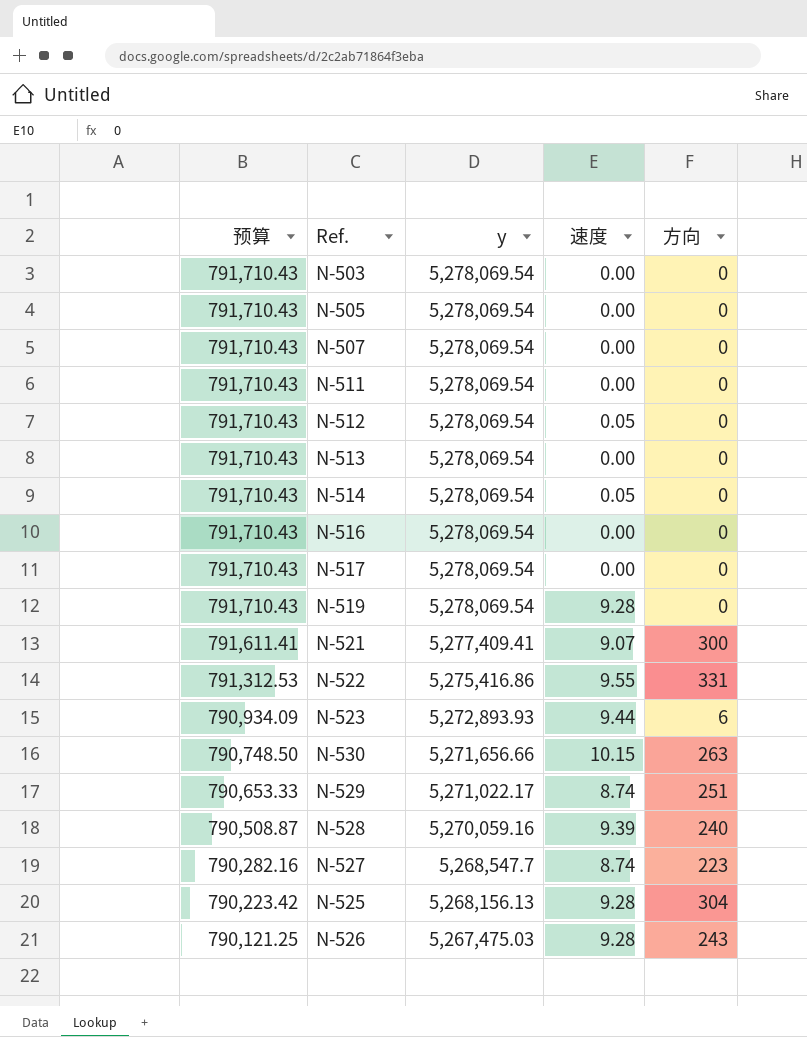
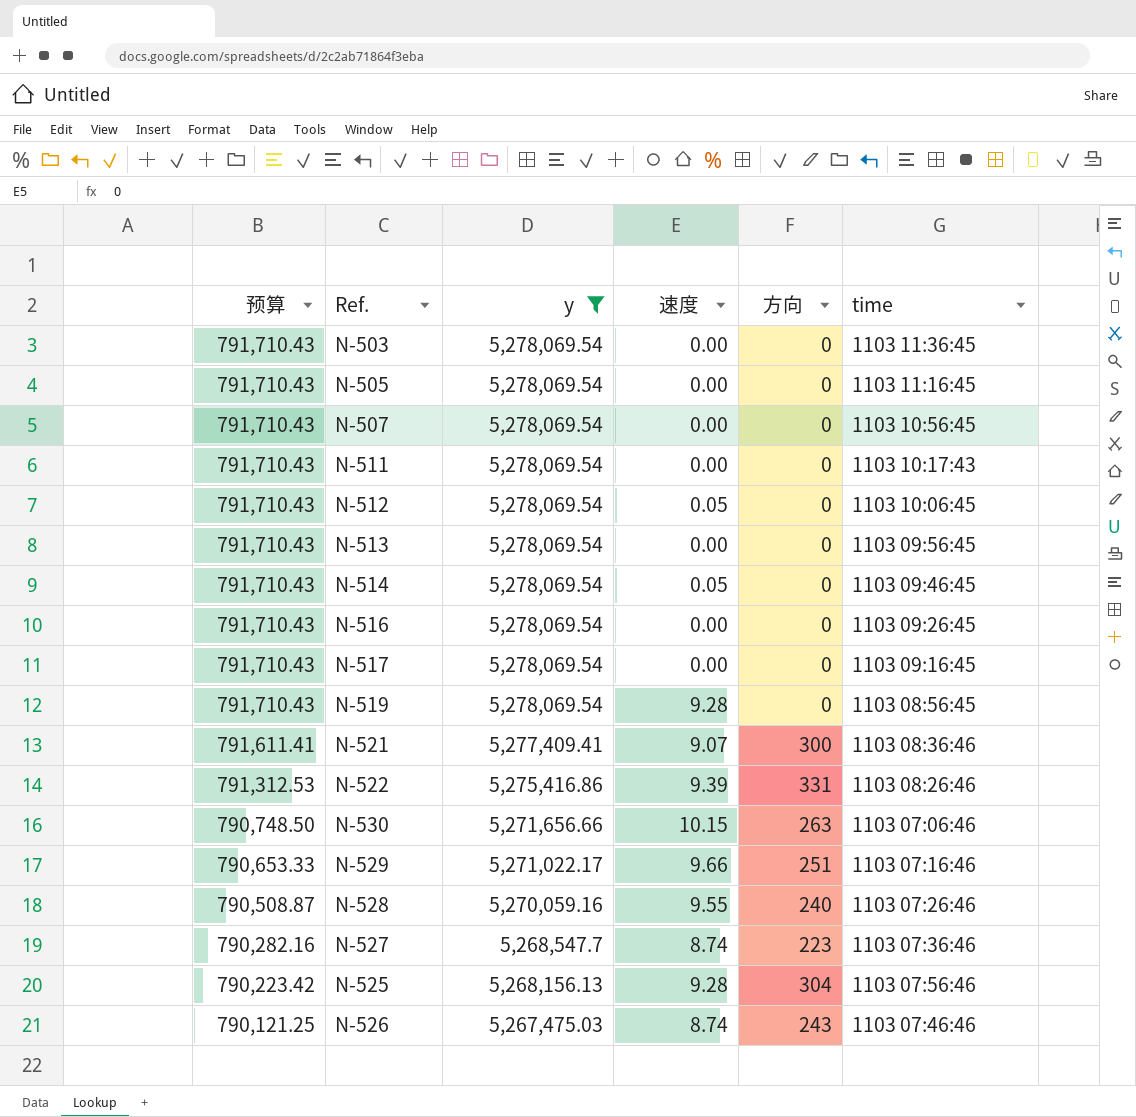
filter: none -> y != 5,272,893.93
column time | position: none -> 6
N-522 | 速度: 9.55 -> 9.39
N-529 | 速度: 8.74 -> 9.66
N-528 | 速度: 9.39 -> 9.55
N-526 | 速度: 9.28 -> 8.74

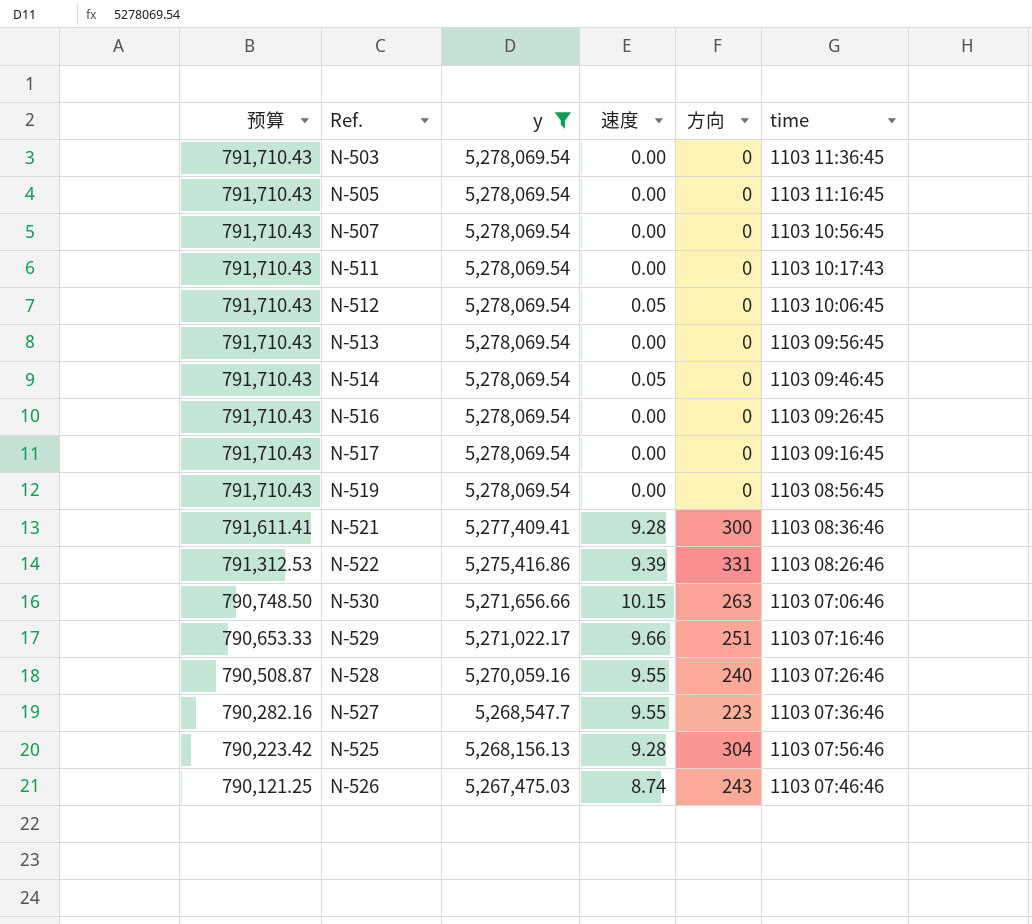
N-519 | 速度: 9.28 -> 0.00
N-521 | 速度: 9.07 -> 9.28
N-527 | 速度: 8.74 -> 9.55

